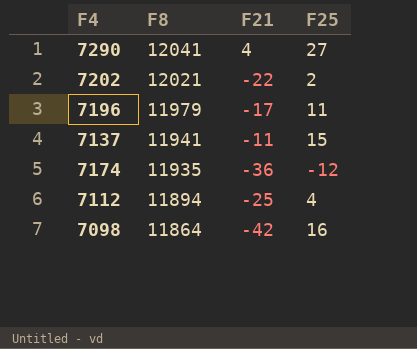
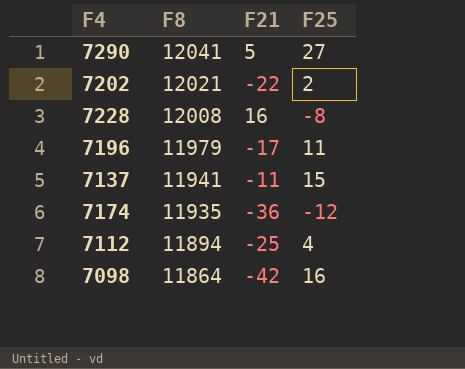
7290 | F21: 4 -> 5
row 7228: none -> 12008 | 16 | -8

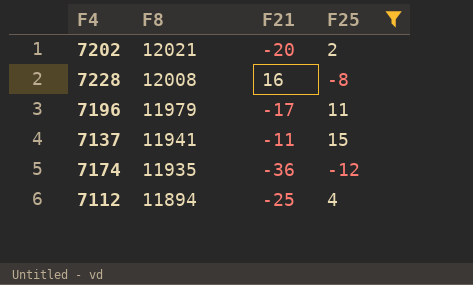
filter: none -> F25 <= 15
7202 | F21: -22 -> -20

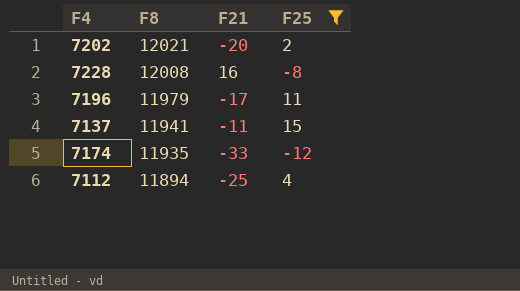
7174 | F21: -36 -> -33

